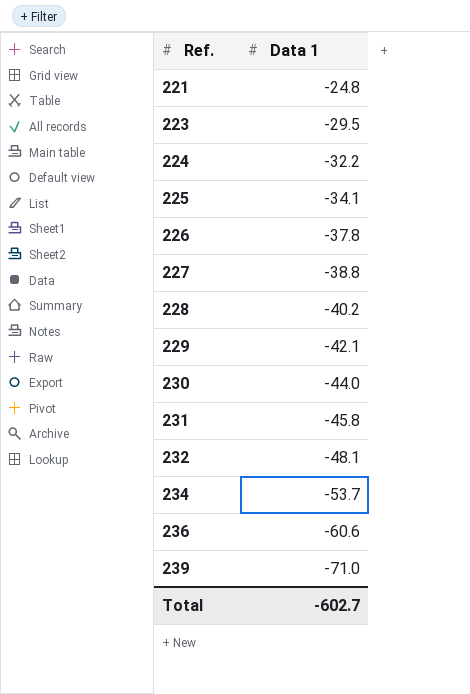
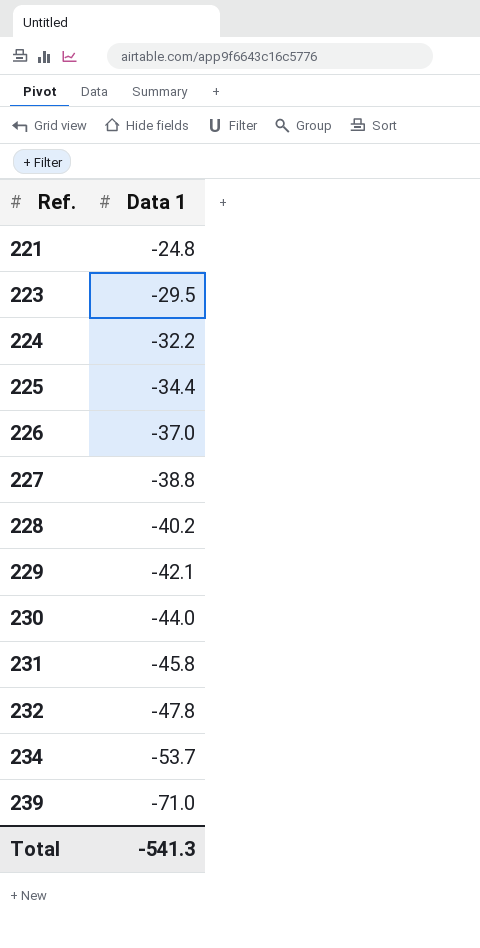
row 236: -60.6 -> none
225 | Data 1: -34.1 -> -34.4
226 | Data 1: -37.8 -> -37.0
232 | Data 1: -48.1 -> -47.8
Total | Data 1: -602.7 -> -541.3

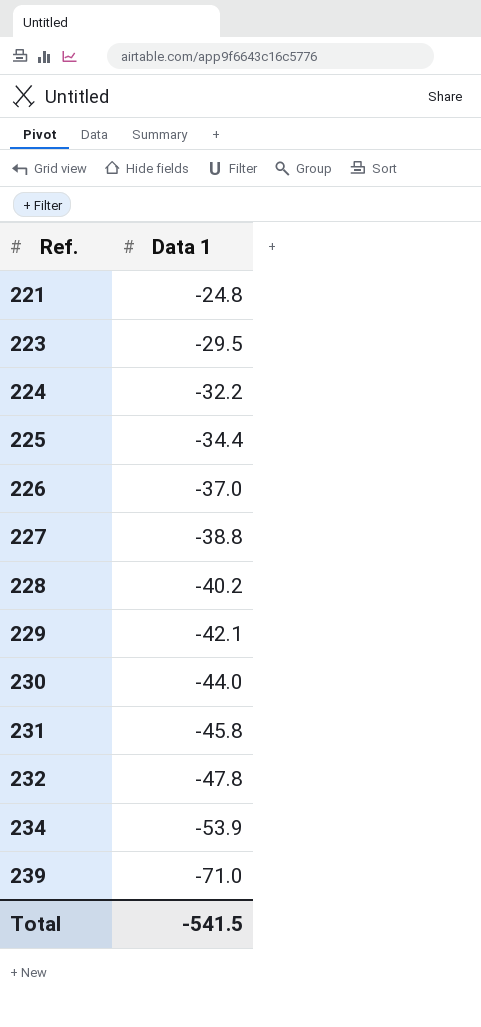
234 | Data 1: -53.7 -> -53.9
Total | Data 1: -541.3 -> -541.5

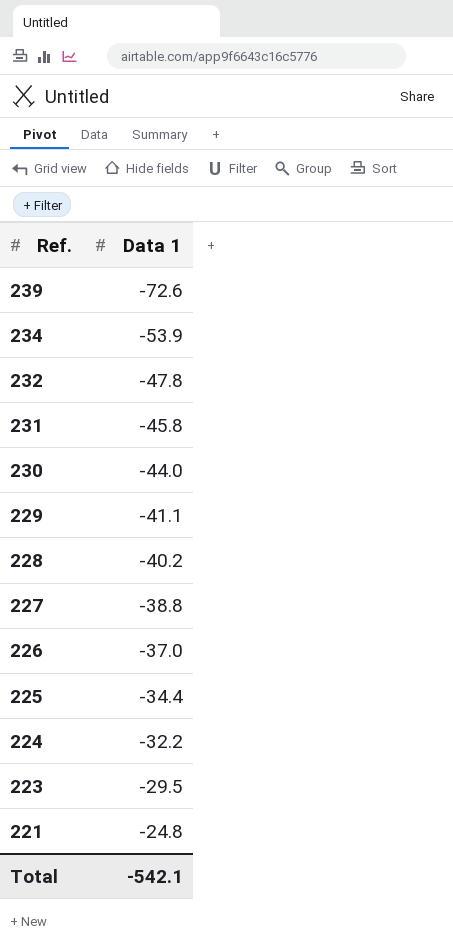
row order: Ref. ascending -> Ref. descending
239 | Data 1: -71.0 -> -72.6
229 | Data 1: -42.1 -> -41.1
Total | Data 1: -541.5 -> -542.1

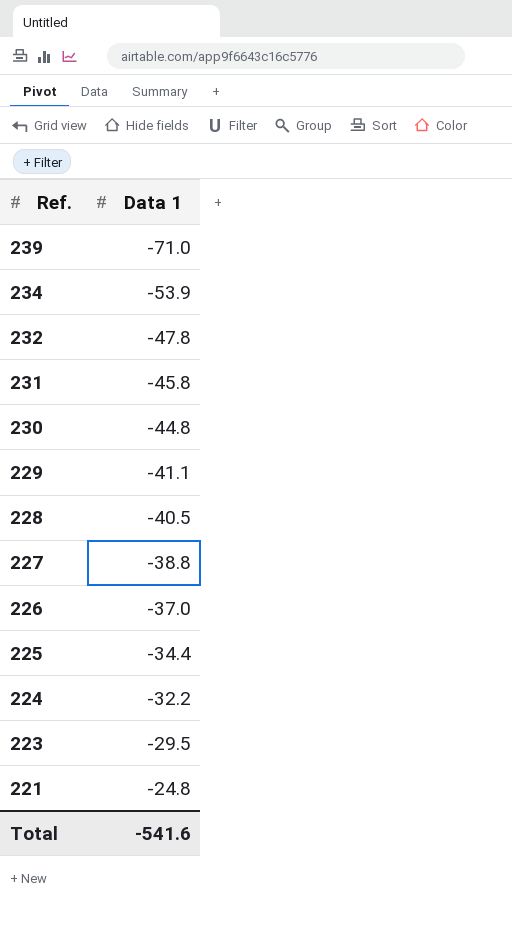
239 | Data 1: -72.6 -> -71.0
230 | Data 1: -44.0 -> -44.8
228 | Data 1: -40.2 -> -40.5
Total | Data 1: -542.1 -> -541.6

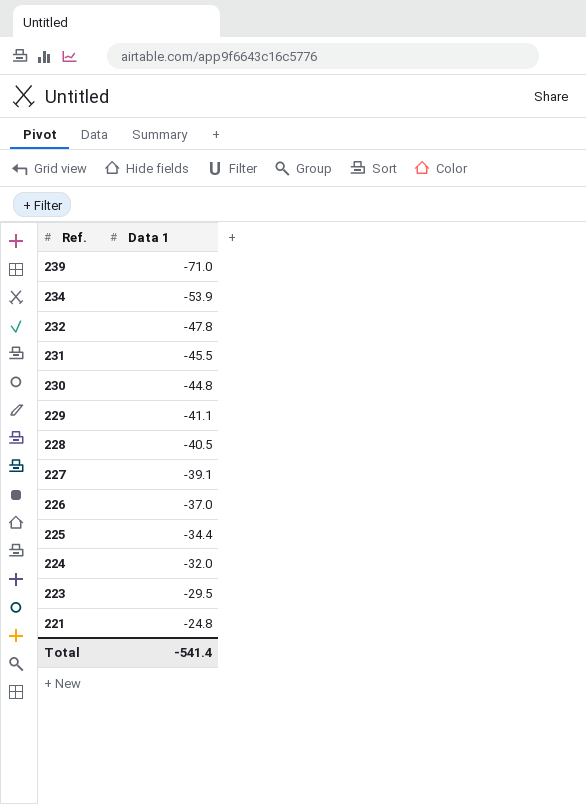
231 | Data 1: -45.8 -> -45.5
227 | Data 1: -38.8 -> -39.1
224 | Data 1: -32.2 -> -32.0
Total | Data 1: -541.6 -> -541.4

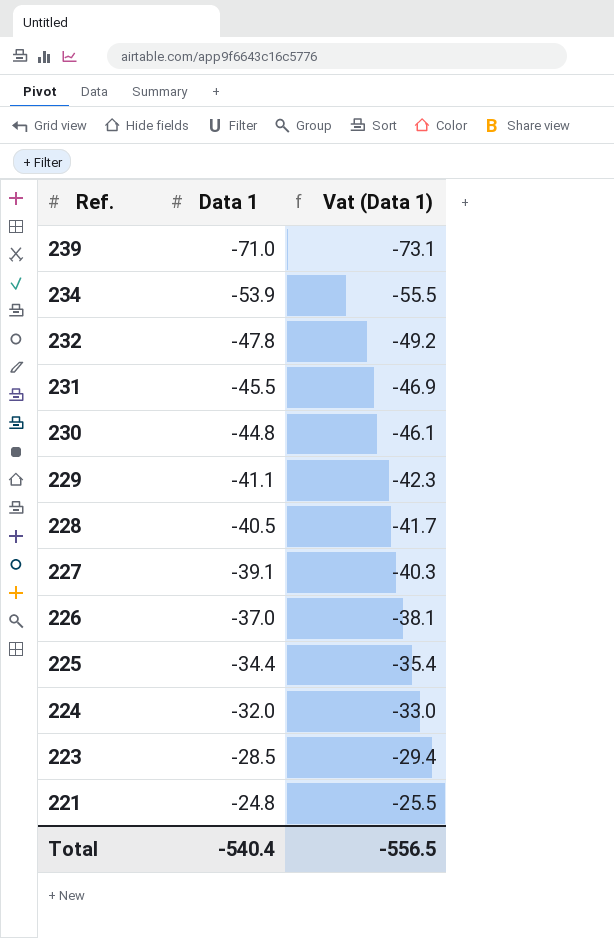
column Vat (Data 1) | formula: none -> [Data 1] * 1.03
223 | Data 1: -29.5 -> -28.5
Total | Data 1: -541.4 -> -540.4

